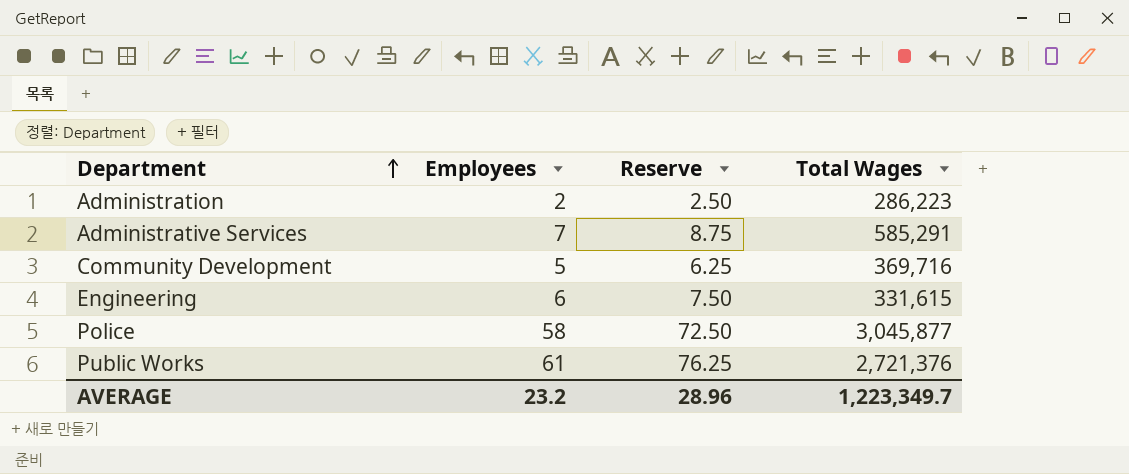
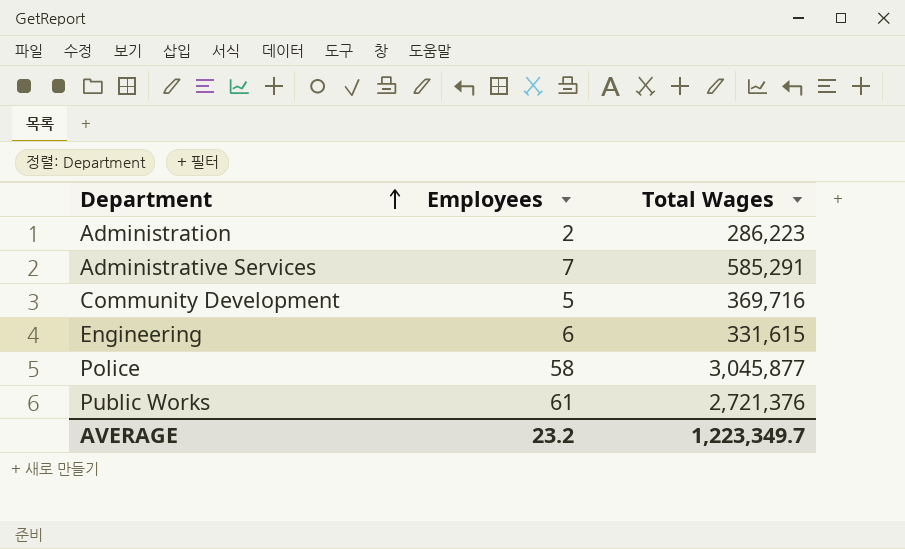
column Reserve | formula: [Employees] * 1.25 -> none

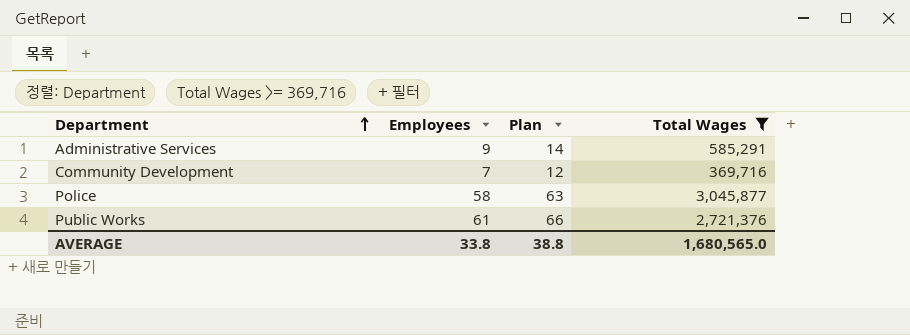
filter: none -> Total Wages >= 369,716
column Plan | formula: none -> [Employees] + 5
Administrative Services | Employees: 7 -> 9
Community Development | Employees: 5 -> 7
AVERAGE | Employees: 23.2 -> 33.8
AVERAGE | Total Wages: 1,223,349.7 -> 1,680,565.0

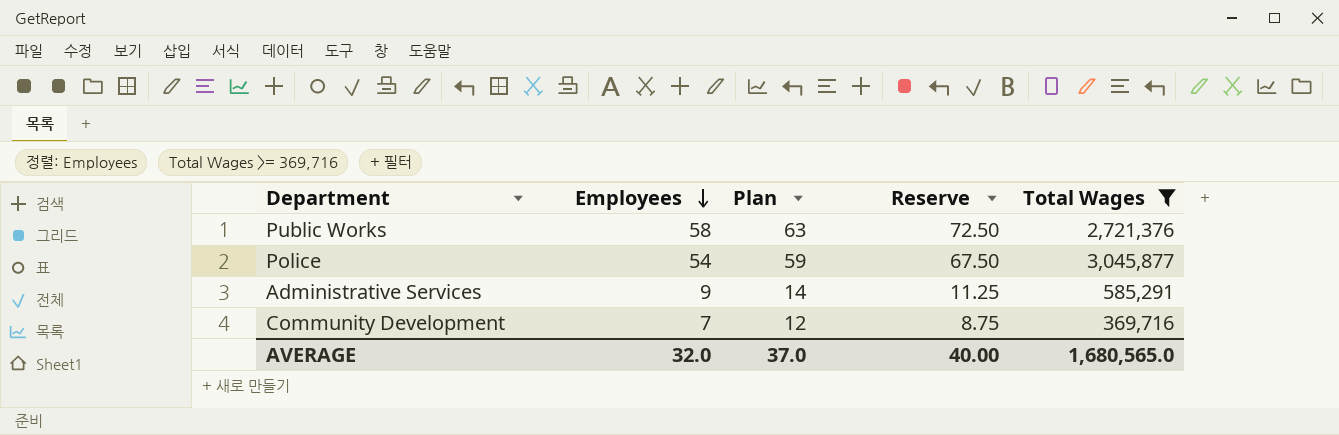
row order: Department ascending -> Employees descending
column Reserve | formula: none -> [Employees] * 1.25
Public Works | Employees: 61 -> 58
Public Works | Plan: 66 -> 63
Police | Employees: 58 -> 54
Police | Plan: 63 -> 59
AVERAGE | Employees: 33.8 -> 32.0
AVERAGE | Plan: 38.8 -> 37.0

